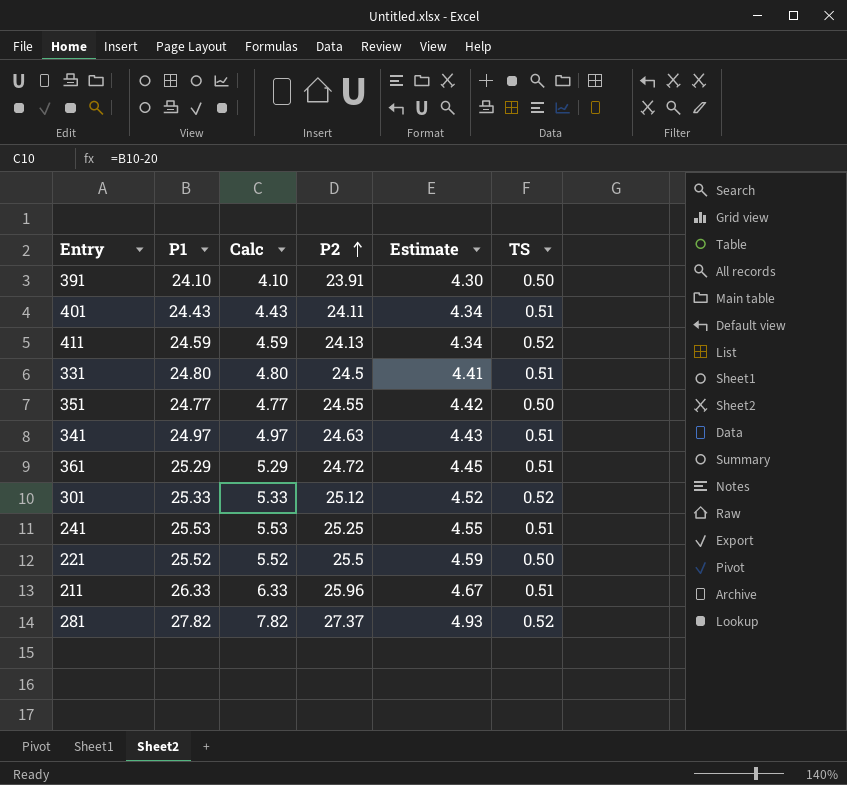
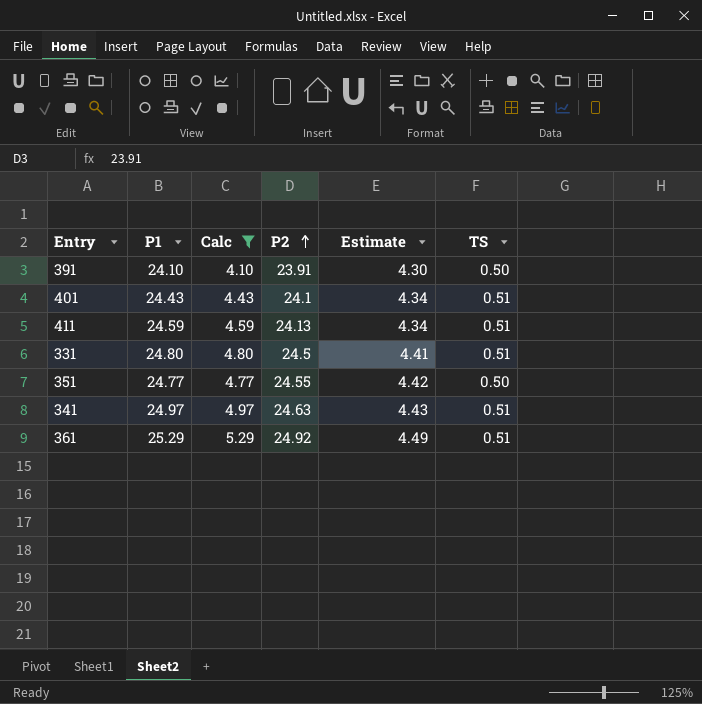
filter: none -> Calc <= 5.29
401 | P2: 24.11 -> 24.1
411 | TS: 0.52 -> 0.51
361 | P2: 24.72 -> 24.92
361 | Estimate: 4.45 -> 4.49

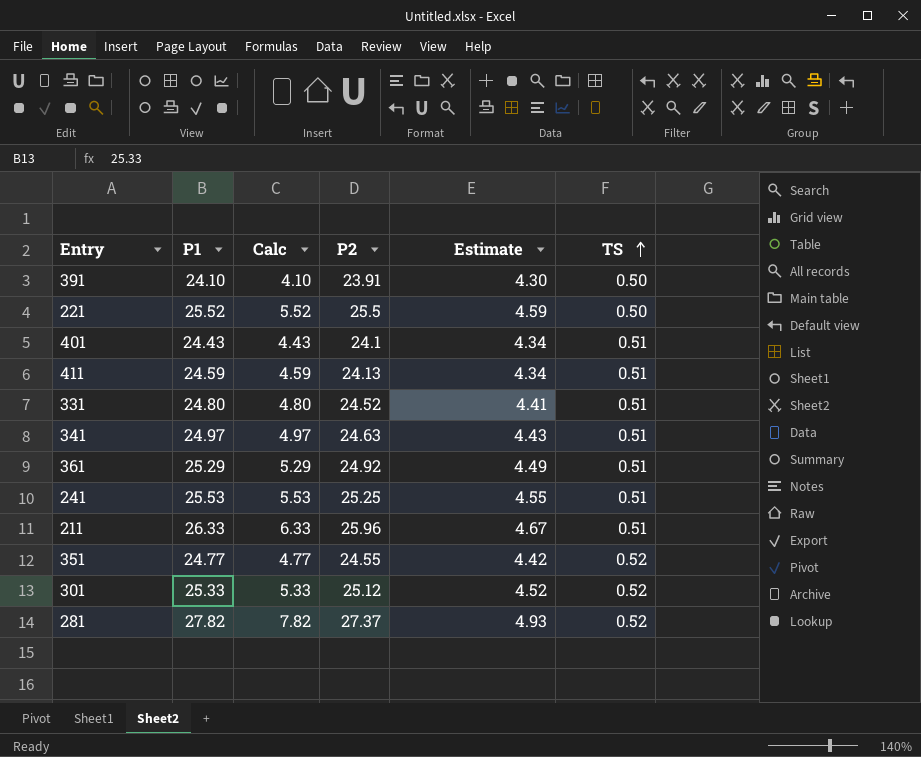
filter: Calc <= 5.29 -> none
row order: P2 ascending -> TS ascending
331 | P2: 24.5 -> 24.52
351 | TS: 0.50 -> 0.52

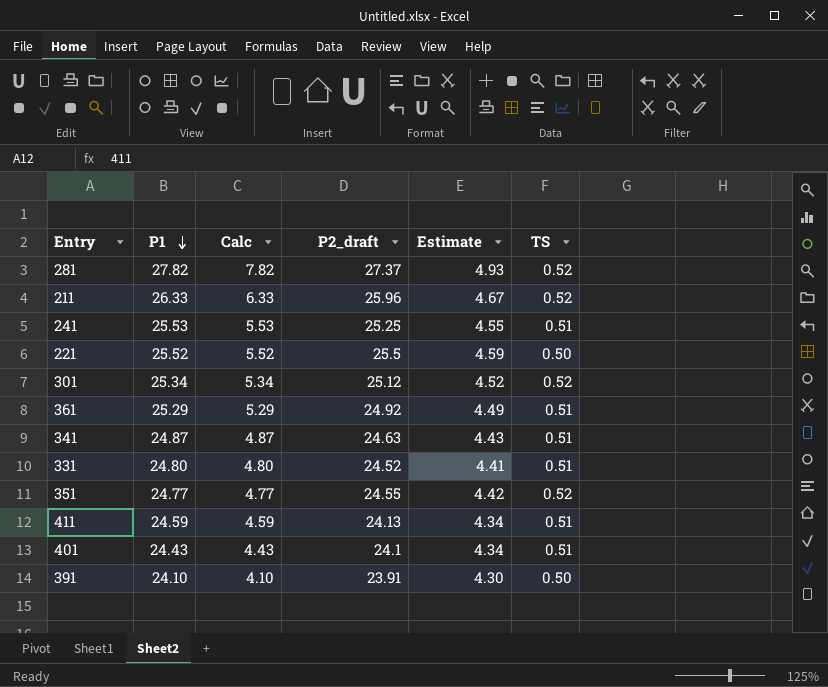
row order: TS ascending -> P1 descending
column name: P2 -> P2_draft
211 | TS: 0.51 -> 0.52
301 | P1: 25.33 -> 25.34
301 | Calc: 5.33 -> 5.34
341 | P1: 24.97 -> 24.87
341 | Calc: 4.97 -> 4.87

